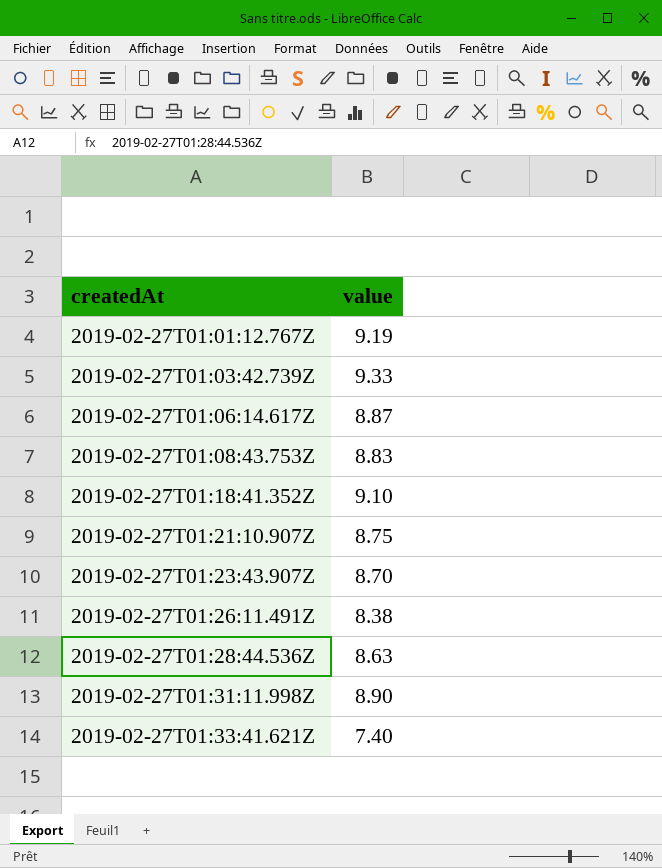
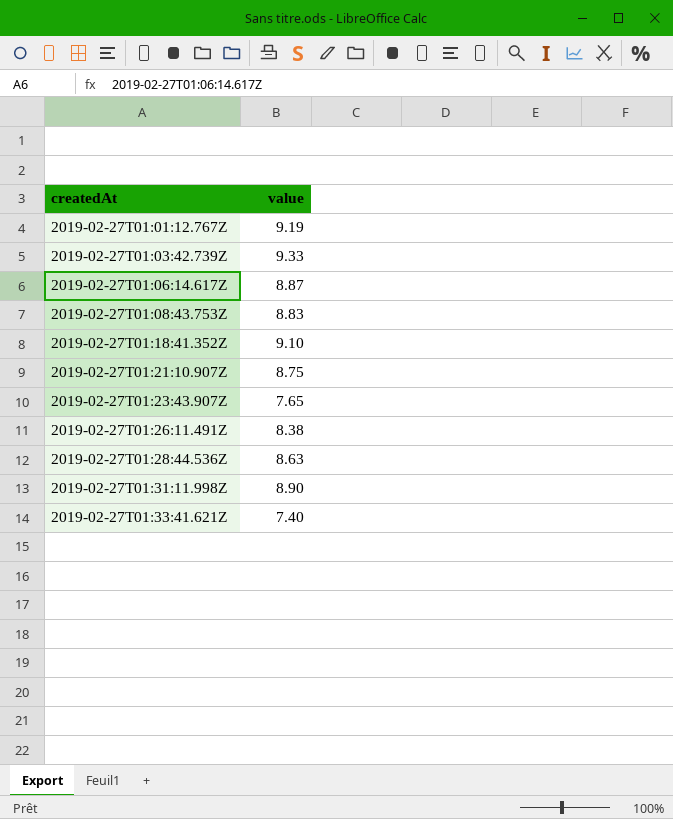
2019-02-27T01:23:43.907Z | value: 8.70 -> 7.65

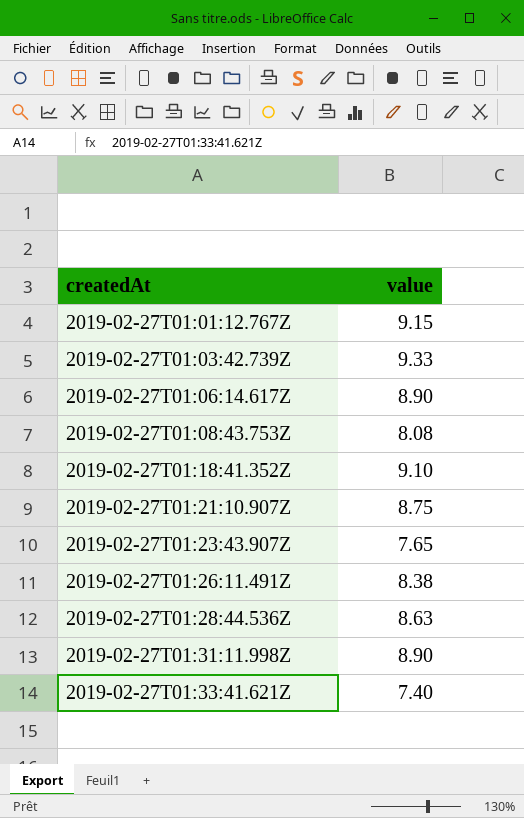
2019-02-27T01:01:12.767Z | value: 9.19 -> 9.15
2019-02-27T01:06:14.617Z | value: 8.87 -> 8.90
2019-02-27T01:08:43.753Z | value: 8.83 -> 8.08

